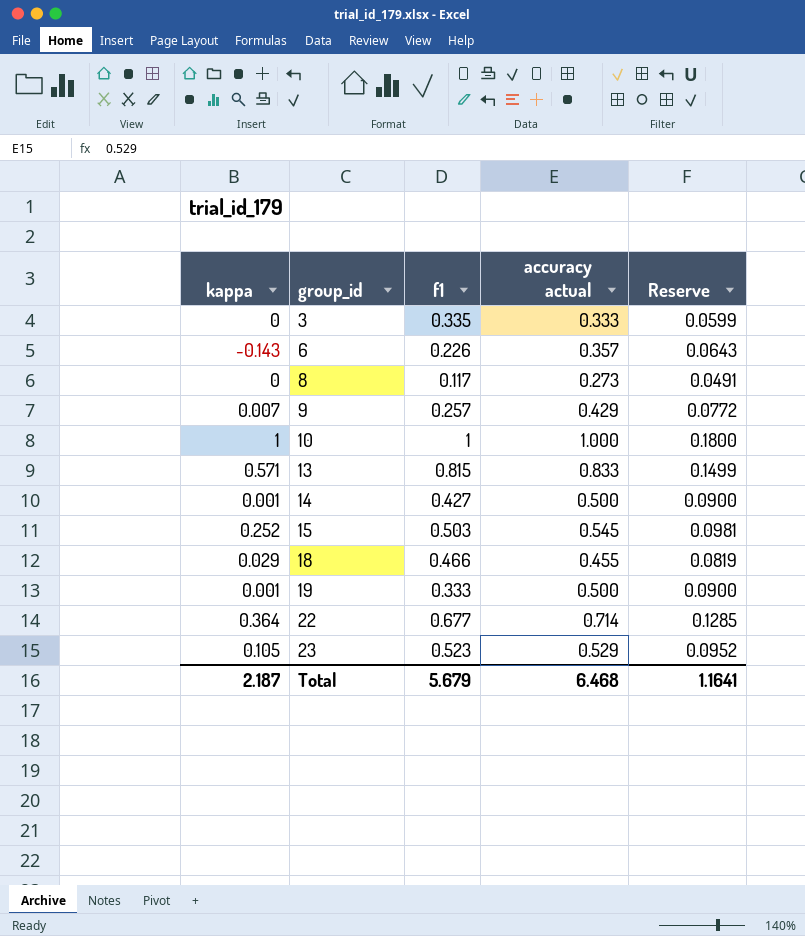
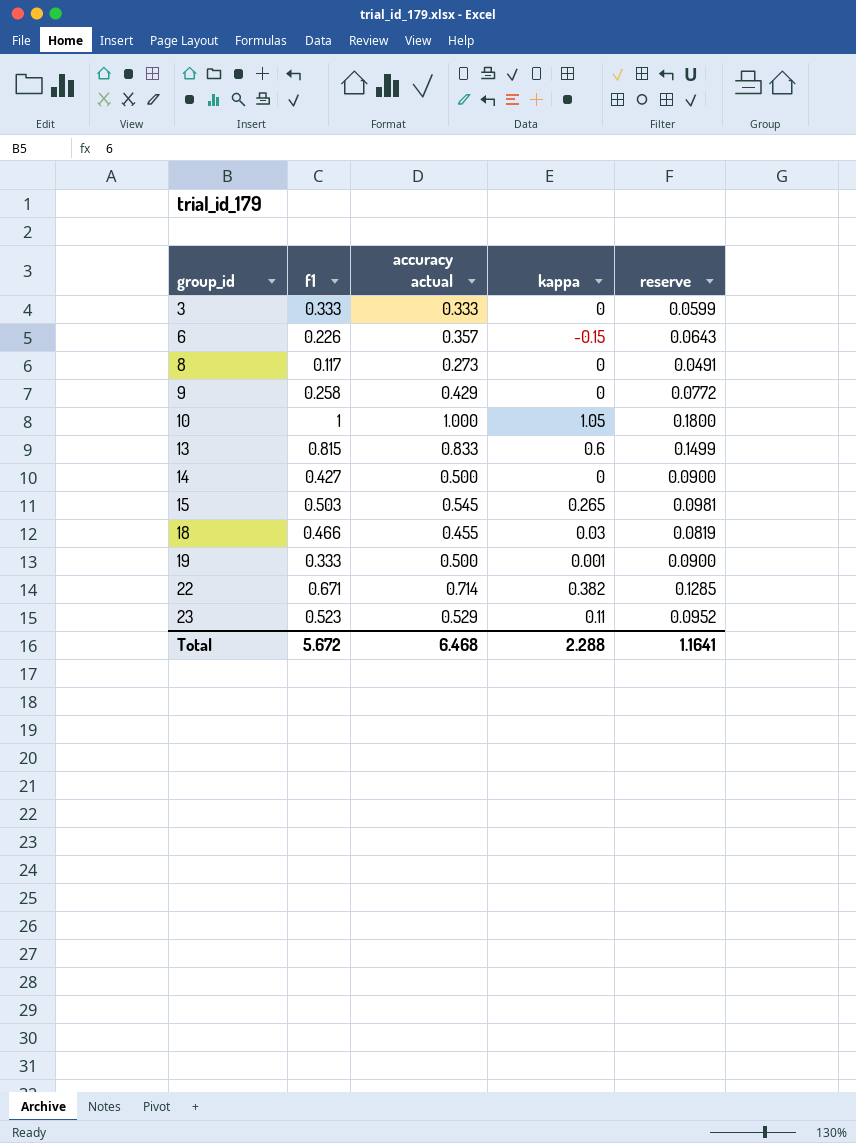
column kappa | position: 1 -> 4
column name: Reserve -> reserve
3 | f1: 0.335 -> 0.333
6 | kappa: -0.143 -> -0.15
9 | f1: 0.257 -> 0.258
9 | kappa: 0.007 -> 0
10 | kappa: 1 -> 1.05
13 | kappa: 0.571 -> 0.6
14 | kappa: 0.001 -> 0
15 | kappa: 0.252 -> 0.265
18 | kappa: 0.029 -> 0.03
22 | f1: 0.677 -> 0.671
22 | kappa: 0.364 -> 0.382
23 | kappa: 0.105 -> 0.11
Total | f1: 5.679 -> 5.672
Total | kappa: 2.187 -> 2.288

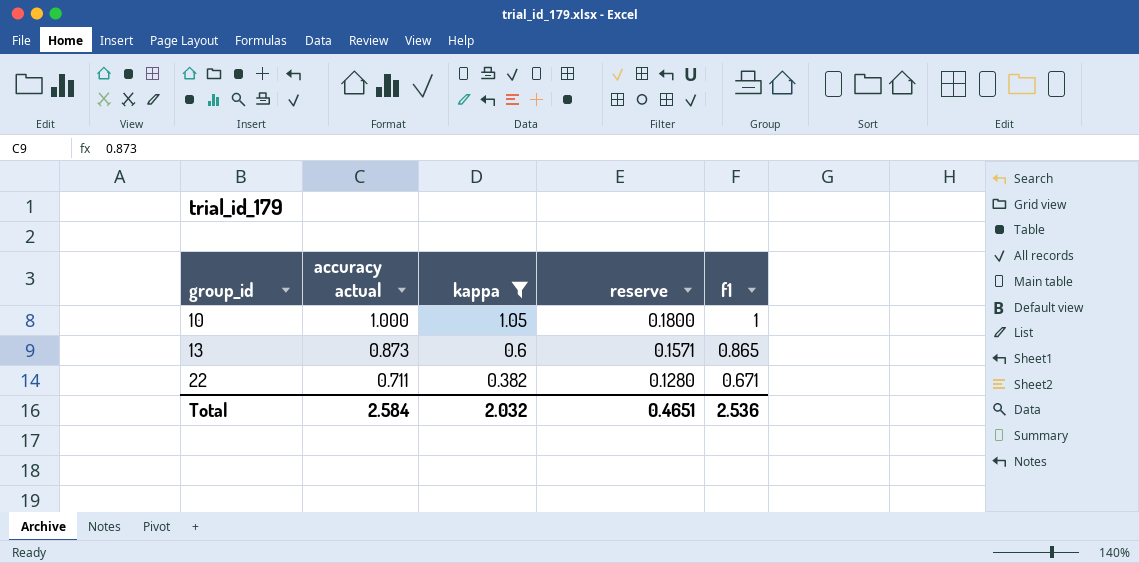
filter: none -> kappa >= 0.382
column f1 | position: 2 -> 5
13 | accuracy actual: 0.833 -> 0.873
13 | reserve: 0.1499 -> 0.1571
13 | f1: 0.815 -> 0.865
22 | accuracy actual: 0.714 -> 0.711
22 | reserve: 0.1285 -> 0.1280
Total | accuracy actual: 6.468 -> 2.584
Total | kappa: 2.288 -> 2.032
Total | reserve: 1.1641 -> 0.4651
Total | f1: 5.672 -> 2.536

